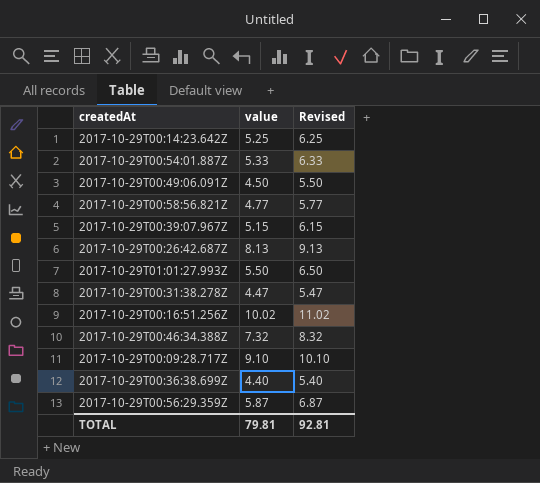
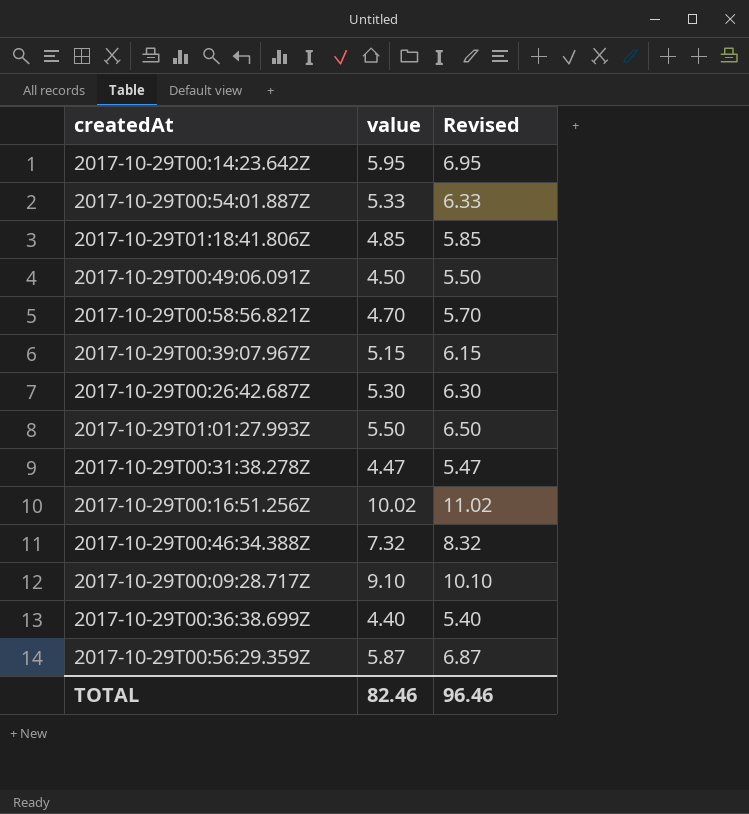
2017-10-29T00:14:23.642Z | value: 5.25 -> 5.95
2017-10-29T00:14:23.642Z | Revised: 6.25 -> 6.95
row 2017-10-29T01:18:41.806Z: none -> 4.85 | 5.85
2017-10-29T00:58:56.821Z | value: 4.77 -> 4.70
2017-10-29T00:58:56.821Z | Revised: 5.77 -> 5.70
2017-10-29T00:26:42.687Z | value: 8.13 -> 5.30
2017-10-29T00:26:42.687Z | Revised: 9.13 -> 6.30
TOTAL | value: 79.81 -> 82.46
TOTAL | Revised: 92.81 -> 96.46

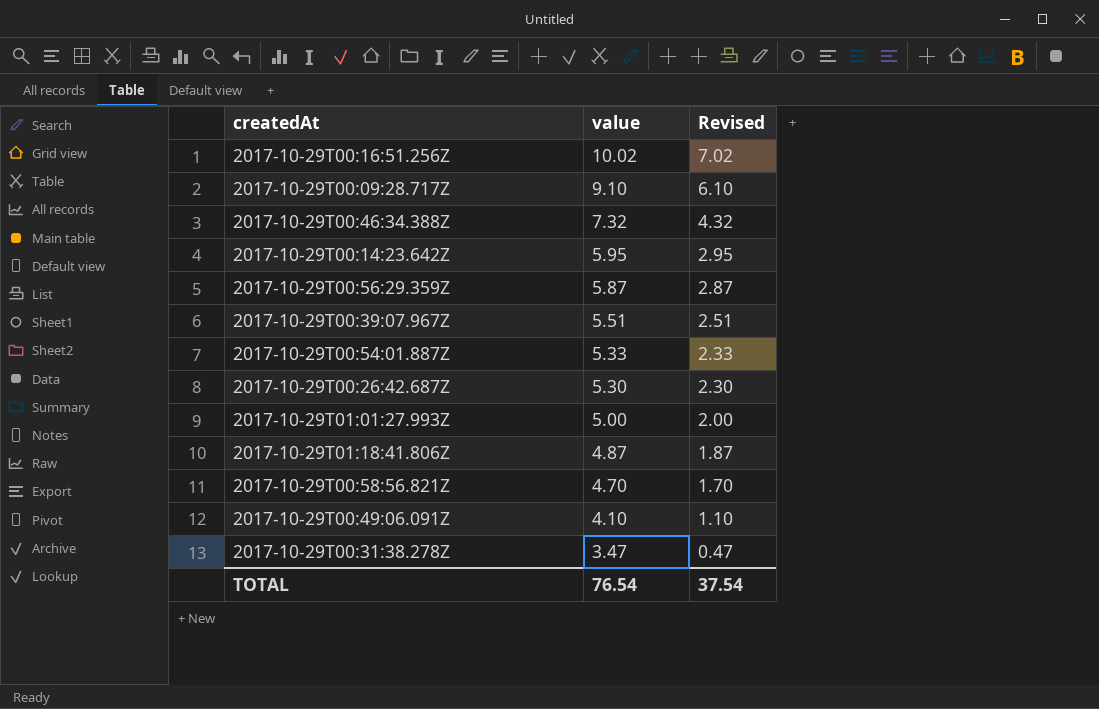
row order: none -> value descending
column Revised | formula: [value] + 1 -> [value] - 3
row 2017-10-29T00:36:38.699Z: 4.40 | 5.40 -> none
2017-10-29T00:39:07.967Z | value: 5.15 -> 5.51
2017-10-29T01:01:27.993Z | value: 5.50 -> 5.00
2017-10-29T01:18:41.806Z | value: 4.85 -> 4.87
2017-10-29T00:49:06.091Z | value: 4.50 -> 4.10
2017-10-29T00:31:38.278Z | value: 4.47 -> 3.47
TOTAL | value: 82.46 -> 76.54
TOTAL | Revised: 96.46 -> 37.54

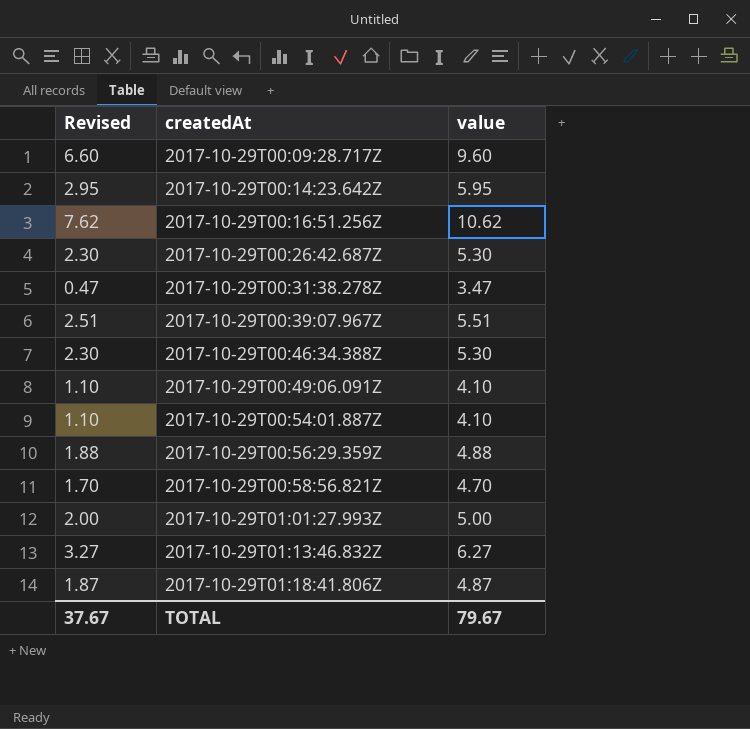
row order: value descending -> createdAt ascending
column Revised | position: 3 -> 1
2017-10-29T00:09:28.717Z | Revised: 6.10 -> 6.60
2017-10-29T00:09:28.717Z | value: 9.10 -> 9.60
2017-10-29T00:16:51.256Z | Revised: 7.02 -> 7.62
2017-10-29T00:16:51.256Z | value: 10.02 -> 10.62
2017-10-29T00:46:34.388Z | Revised: 4.32 -> 2.30
2017-10-29T00:46:34.388Z | value: 7.32 -> 5.30
2017-10-29T00:54:01.887Z | Revised: 2.33 -> 1.10
2017-10-29T00:54:01.887Z | value: 5.33 -> 4.10
2017-10-29T00:56:29.359Z | Revised: 2.87 -> 1.88
2017-10-29T00:56:29.359Z | value: 5.87 -> 4.88
row 2017-10-29T01:13:46.832Z: none -> 3.27 | 6.27
TOTAL | Revised: 37.54 -> 37.67
TOTAL | value: 76.54 -> 79.67

